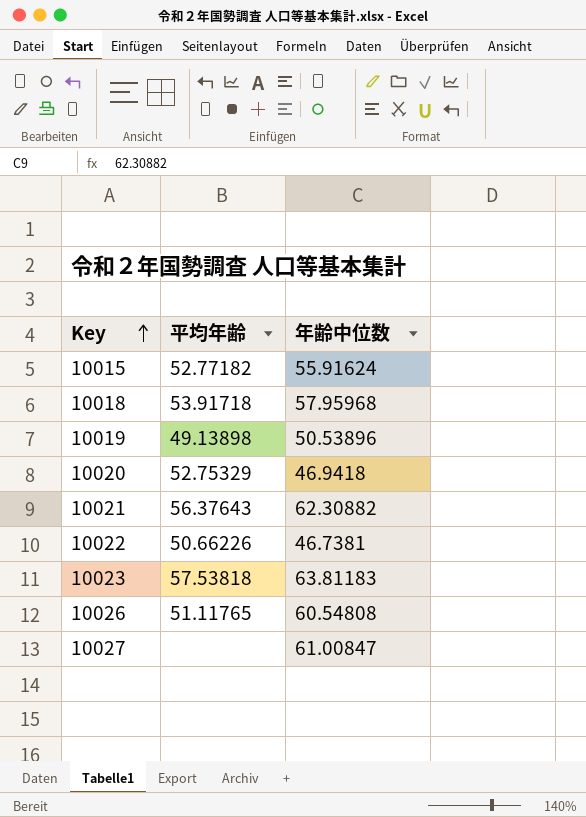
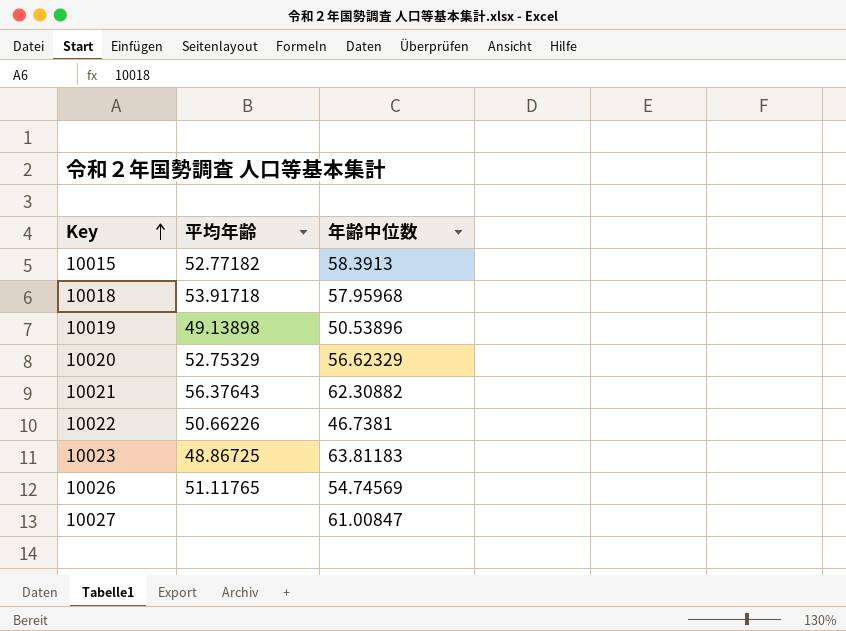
10015 | 年齢中位数: 55.91624 -> 58.3913
10020 | 年齢中位数: 46.9418 -> 56.62329
10023 | 平均年齢: 57.53818 -> 48.86725
10026 | 年齢中位数: 60.54808 -> 54.74569

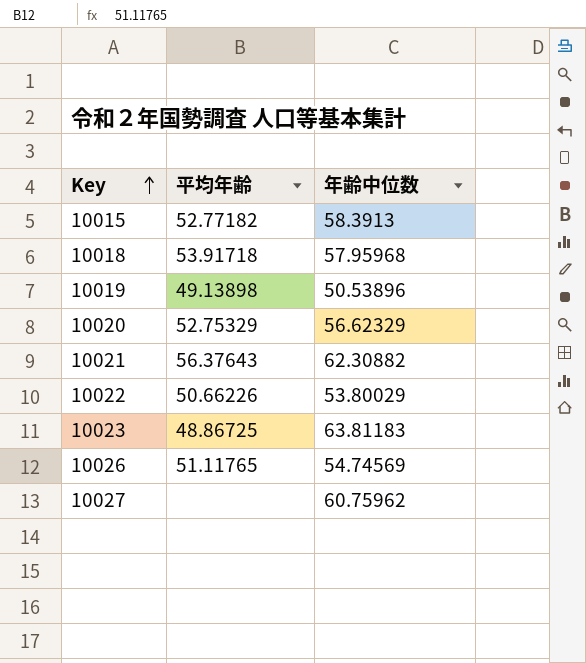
10022 | 年齢中位数: 46.7381 -> 53.80029
10027 | 年齢中位数: 61.00847 -> 60.75962

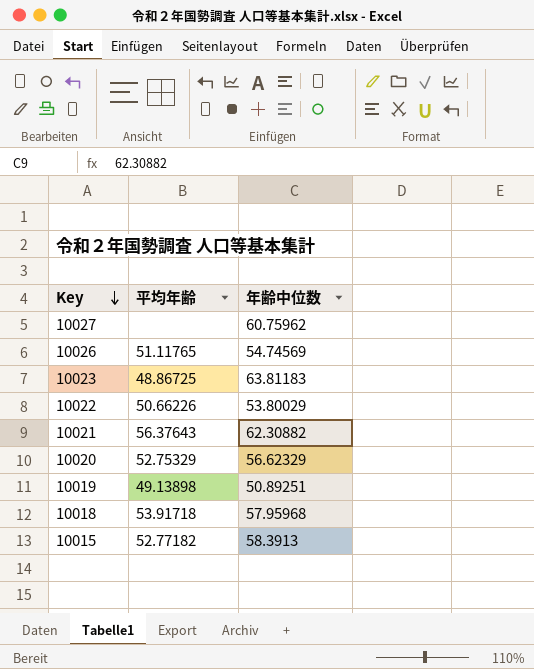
row order: Key ascending -> Key descending
10019 | 年齢中位数: 50.53896 -> 50.89251

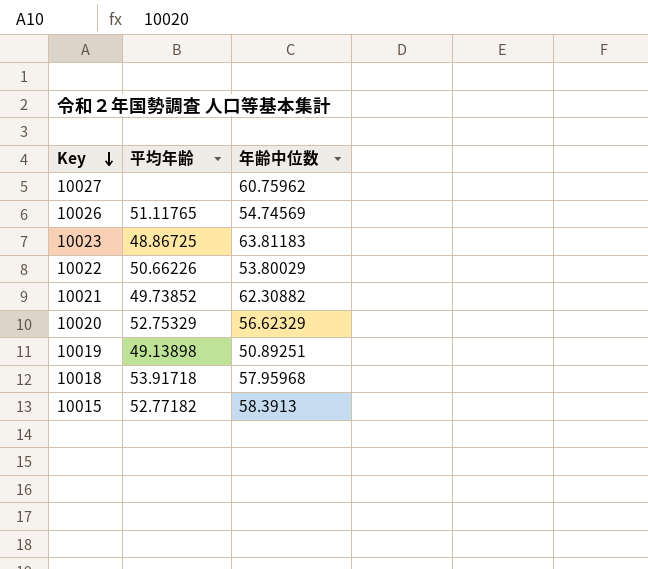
10021 | 平均年齢: 56.37643 -> 49.73852

